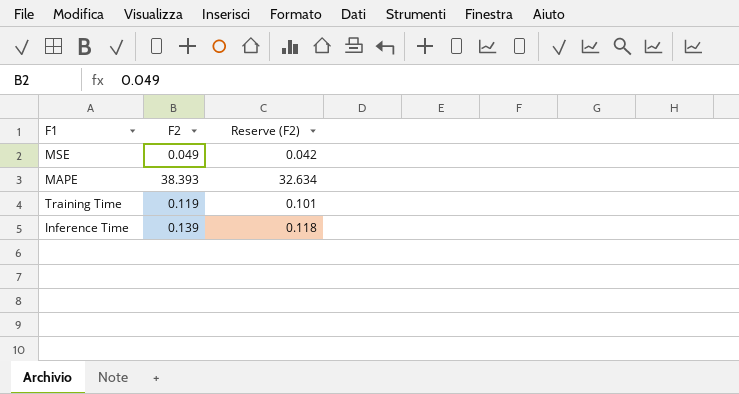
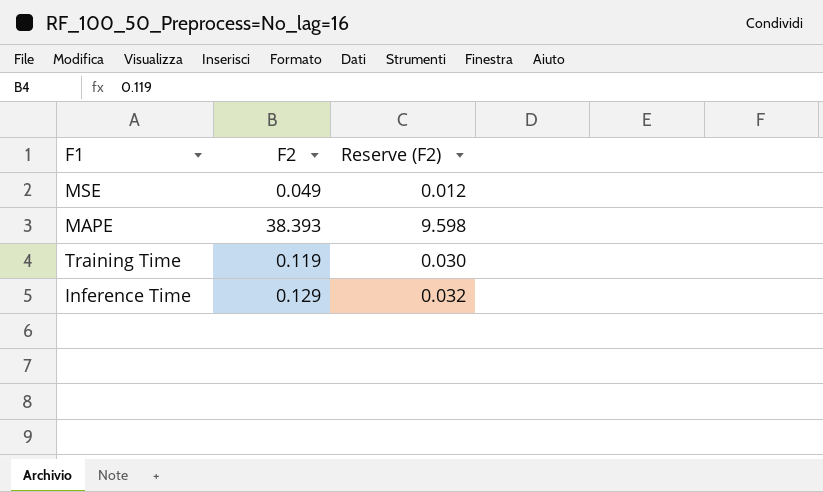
column Reserve (F2) | formula: [F2] * 0.85 -> [F2] * 0.25
Inference Time | F2: 0.139 -> 0.129

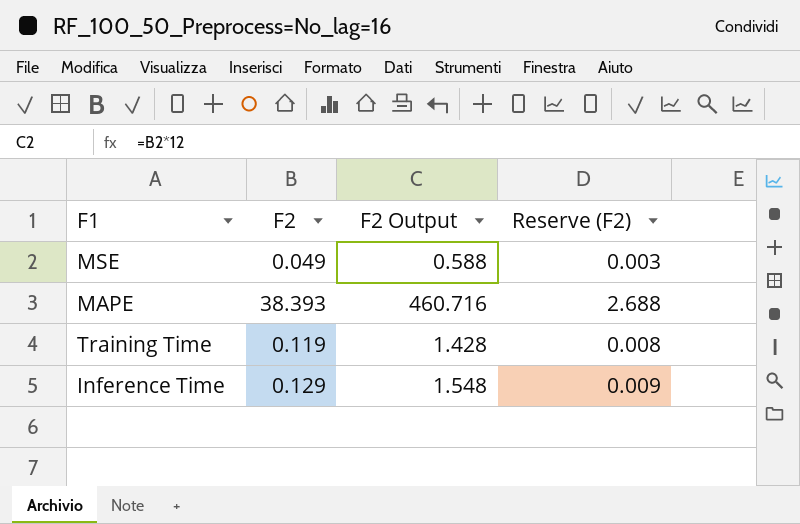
column F2 Output | formula: none -> [F2] * 12
column Reserve (F2) | formula: [F2] * 0.25 -> [F2] * 0.07

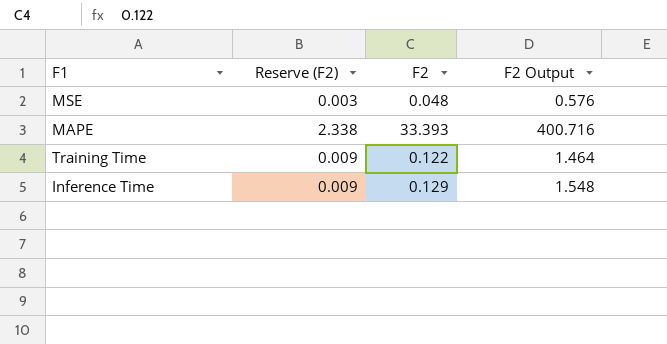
column Reserve (F2) | position: 4 -> 2
MSE | F2: 0.049 -> 0.048
MSE | F2 Output: 0.588 -> 0.576
MAPE | Reserve (F2): 2.688 -> 2.338
MAPE | F2: 38.393 -> 33.393
MAPE | F2 Output: 460.716 -> 400.716
Training Time | Reserve (F2): 0.008 -> 0.009
Training Time | F2: 0.119 -> 0.122
Training Time | F2 Output: 1.428 -> 1.464

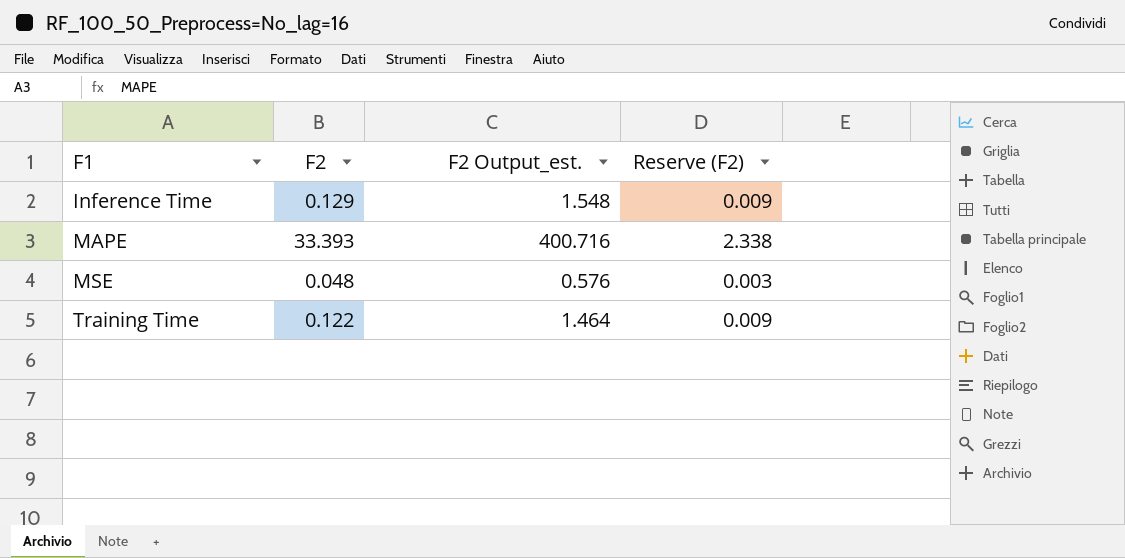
row order: none -> F1 ascending
column name: F2 Output -> F2 Output_est.
column Reserve (F2) | position: 2 -> 4

